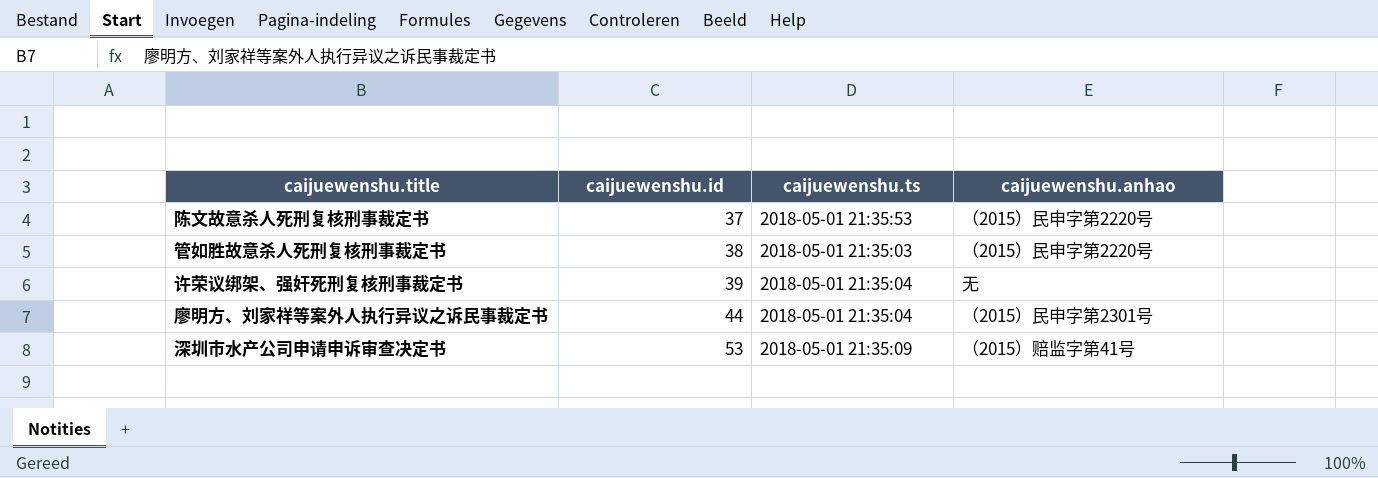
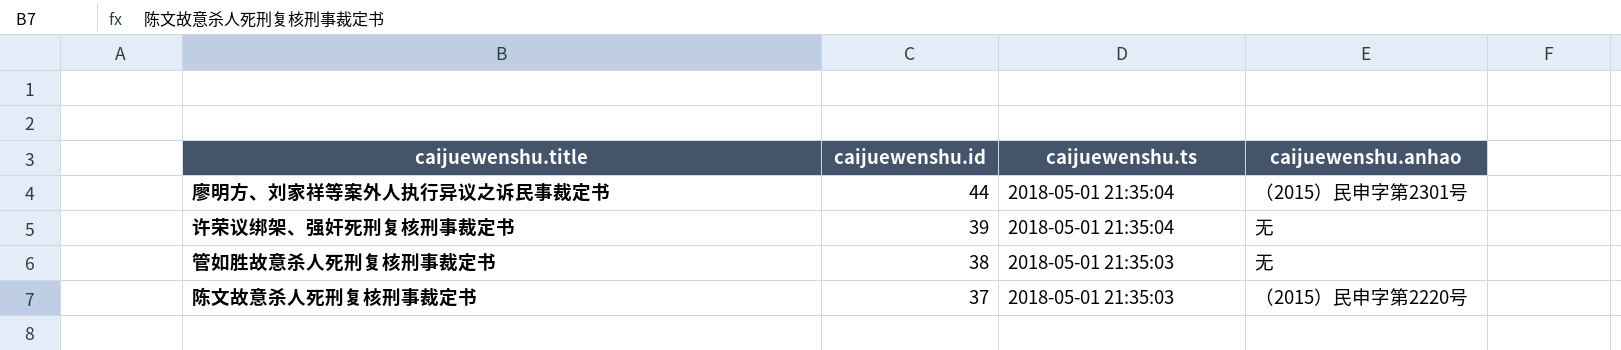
row order: caijuewenshu.id ascending -> caijuewenshu.id descending
row 深圳市水产公司申请申诉审查决定书: 53 | 2018-05-01 21:35:09 | （2015）赔监字第41号 -> none
管如胜故意杀人死刑复核刑事裁定书 | caijuewenshu.anhao: （2015）民申字第2220号 -> 无
陈文故意杀人死刑复核刑事裁定书 | caijuewenshu.ts: 2018-05-01 21:35:53 -> 2018-05-01 21:35:03

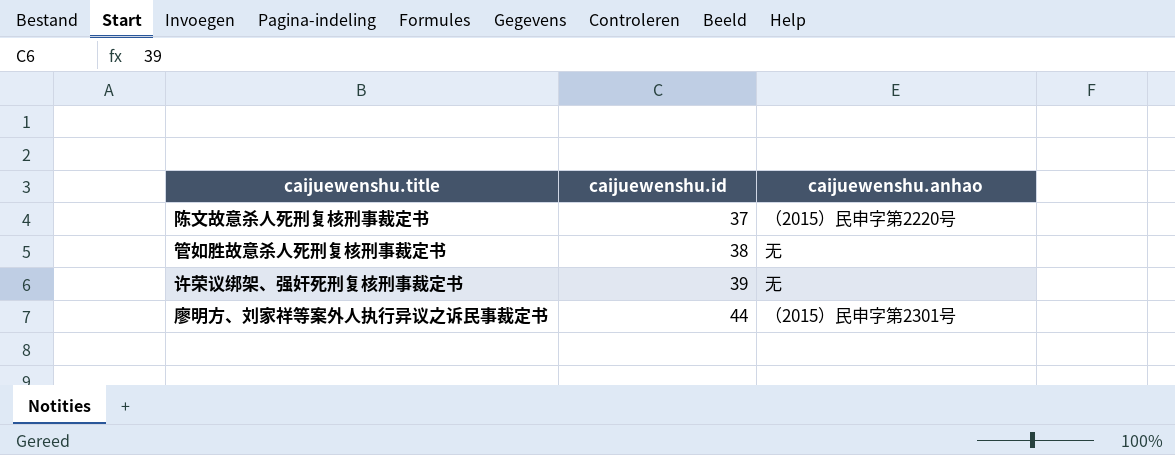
row order: caijuewenshu.id descending -> caijuewenshu.id ascending
column caijuewenshu.ts | position: 3 -> none

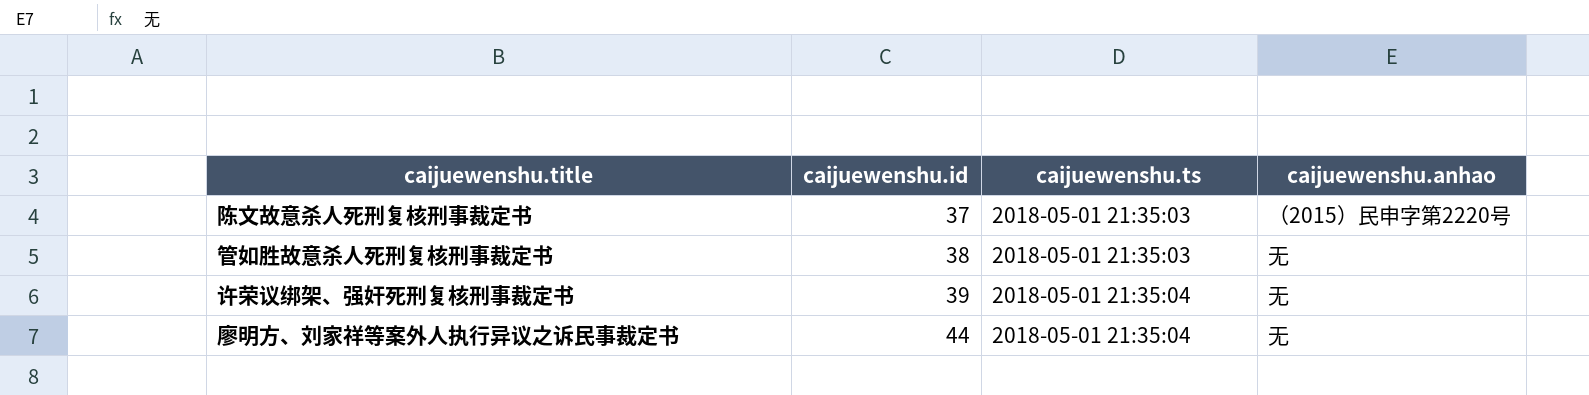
column caijuewenshu.ts | position: none -> 3
廖明方、刘家祥等案外人执行异议之诉民事裁定书 | caijuewenshu.anhao: （2015）民申字第2301号 -> 无

